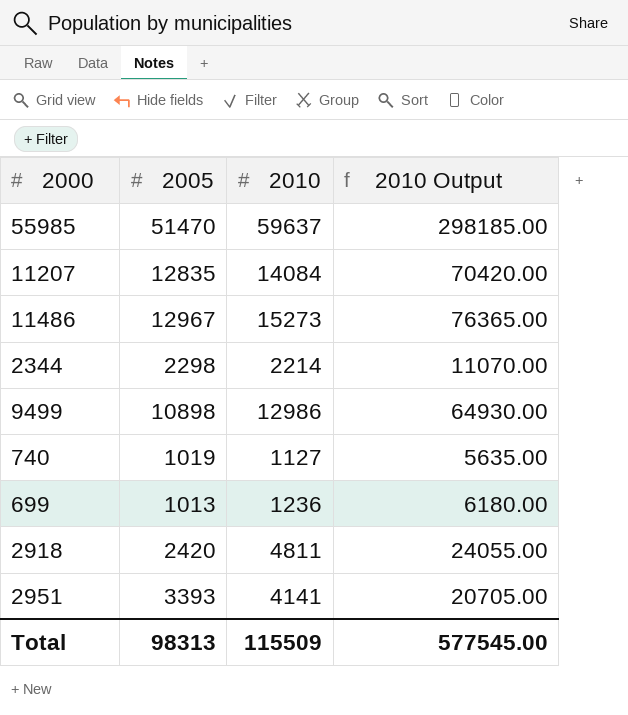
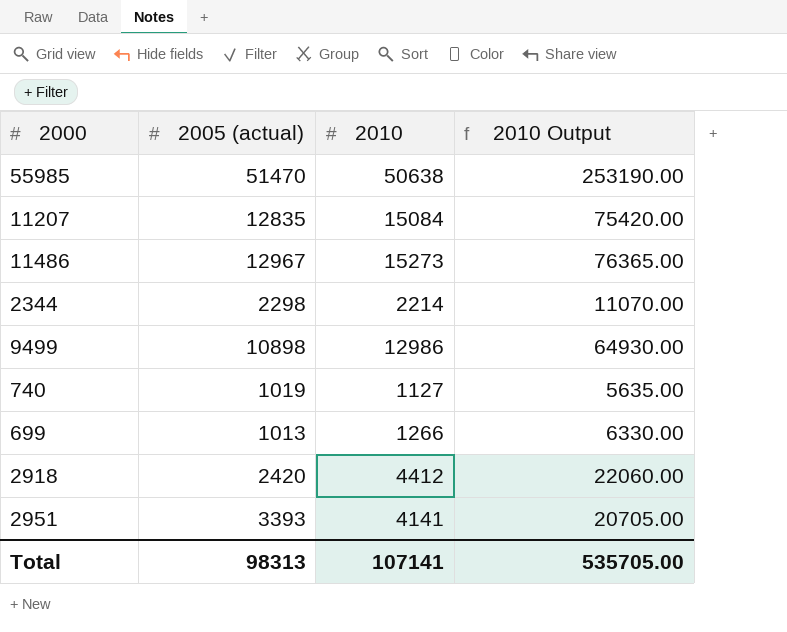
column name: 2005 -> 2005 (actual)
55985 | 2010: 59637 -> 50638
55985 | 2010 Output: 298185.00 -> 253190.00
11207 | 2010: 14084 -> 15084
11207 | 2010 Output: 70420.00 -> 75420.00
699 | 2010: 1236 -> 1266
699 | 2010 Output: 6180.00 -> 6330.00
2918 | 2010: 4811 -> 4412
2918 | 2010 Output: 24055.00 -> 22060.00
Total | 2010: 115509 -> 107141
Total | 2010 Output: 577545.00 -> 535705.00

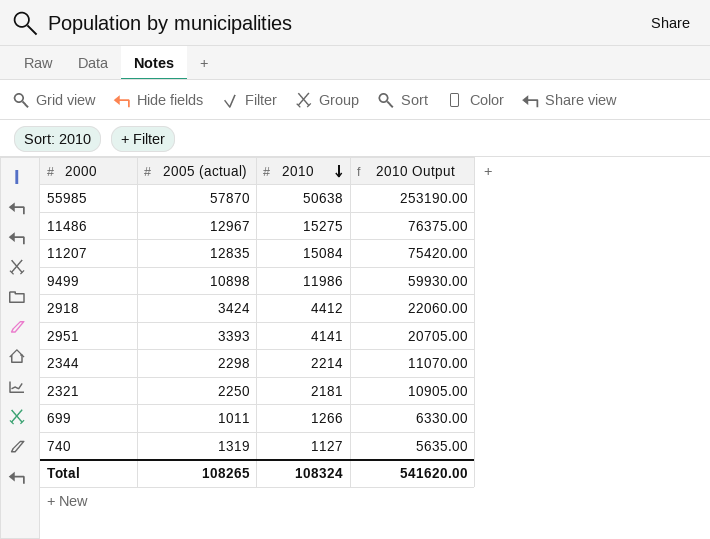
row order: none -> 2010 descending
55985 | 2005 (actual): 51470 -> 57870
11486 | 2010: 15273 -> 15275
11486 | 2010 Output: 76365.00 -> 76375.00
9499 | 2010: 12986 -> 11986
9499 | 2010 Output: 64930.00 -> 59930.00
2918 | 2005 (actual): 2420 -> 3424
row 2321: none -> 2250 | 2181 | 10905.00
699 | 2005 (actual): 1013 -> 1011
740 | 2005 (actual): 1019 -> 1319
Total | 2005 (actual): 98313 -> 108265
Total | 2010: 107141 -> 108324
Total | 2010 Output: 535705.00 -> 541620.00

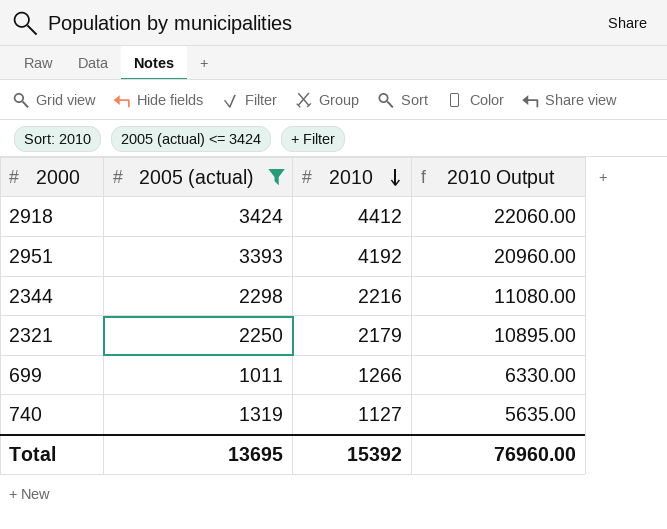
filter: none -> 2005 (actual) <= 3424
2951 | 2010: 4141 -> 4192
2951 | 2010 Output: 20705.00 -> 20960.00
2344 | 2010: 2214 -> 2216
2344 | 2010 Output: 11070.00 -> 11080.00
2321 | 2010: 2181 -> 2179
2321 | 2010 Output: 10905.00 -> 10895.00
Total | 2005 (actual): 108265 -> 13695
Total | 2010: 108324 -> 15392
Total | 2010 Output: 541620.00 -> 76960.00

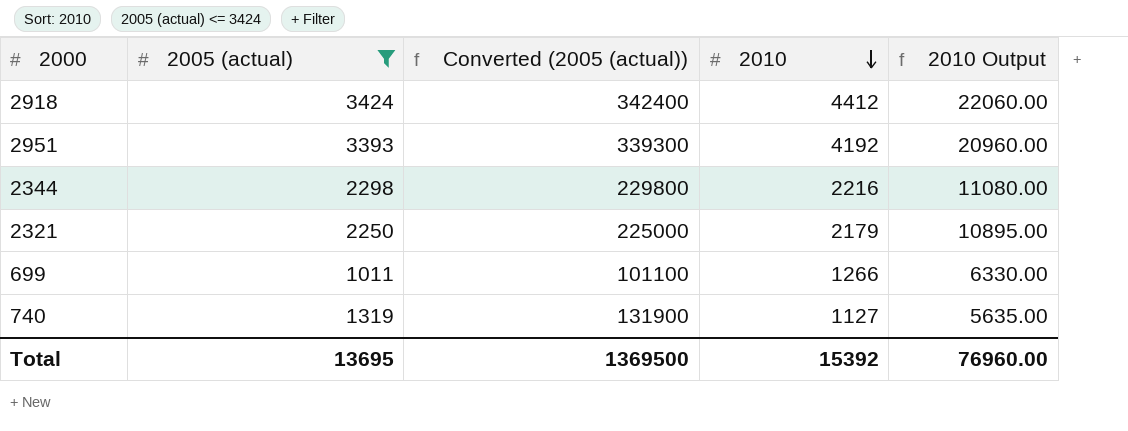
column Converted (2005 (actual)) | formula: none -> [2005 (actual)] * 100

